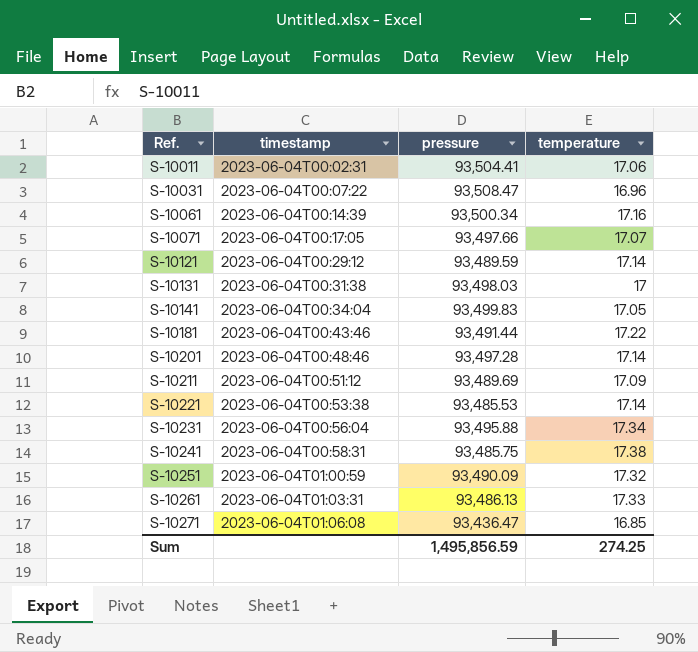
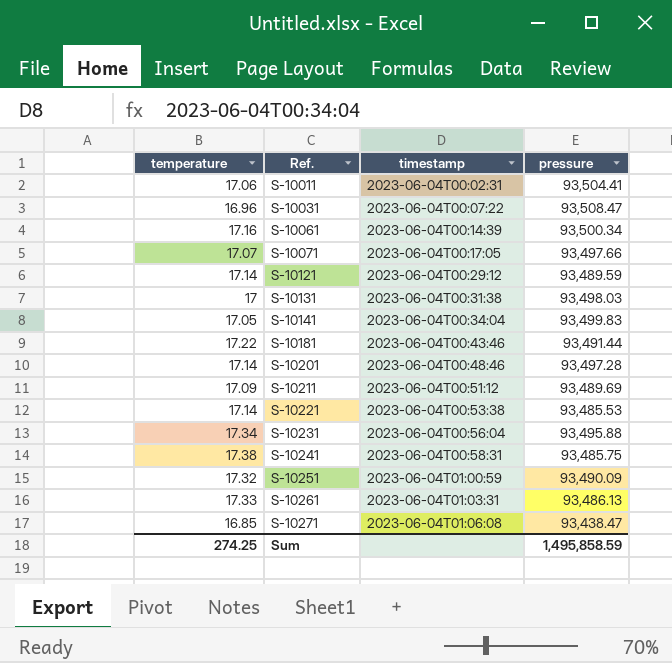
column temperature | position: 4 -> 1
S-10271 | pressure: 93,436.47 -> 93,438.47
Sum | pressure: 1,495,856.59 -> 1,495,858.59

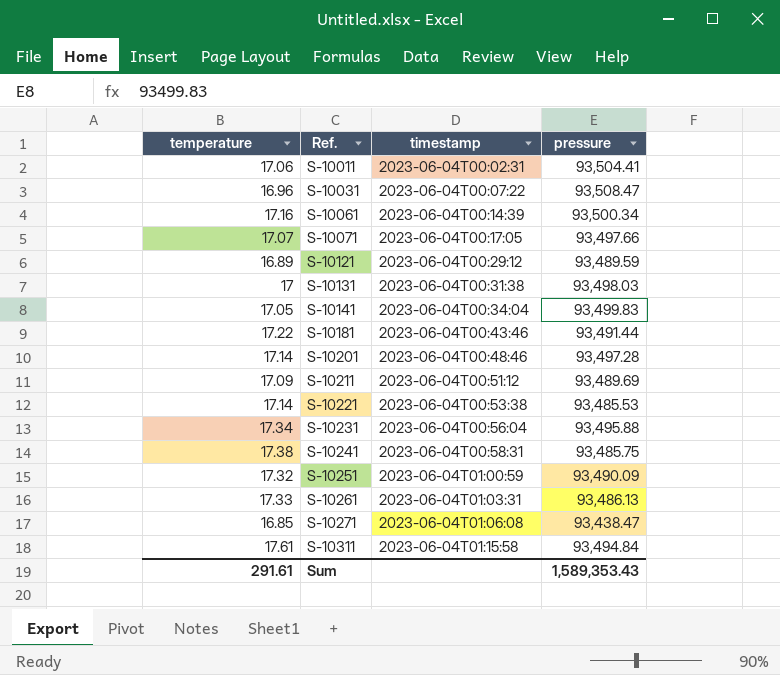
S-10121 | temperature: 17.14 -> 16.89
row S-10311: none -> 17.61 | 2023-06-04T01:15:58 | 93,494.84
Sum | temperature: 274.25 -> 291.61
Sum | pressure: 1,495,858.59 -> 1,589,353.43

